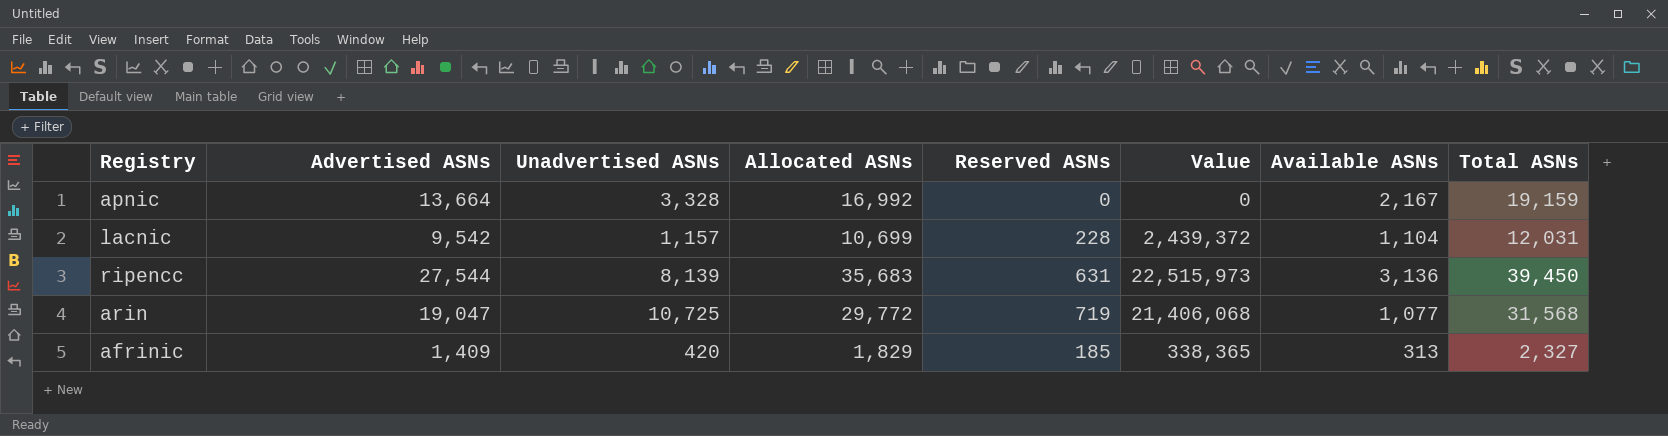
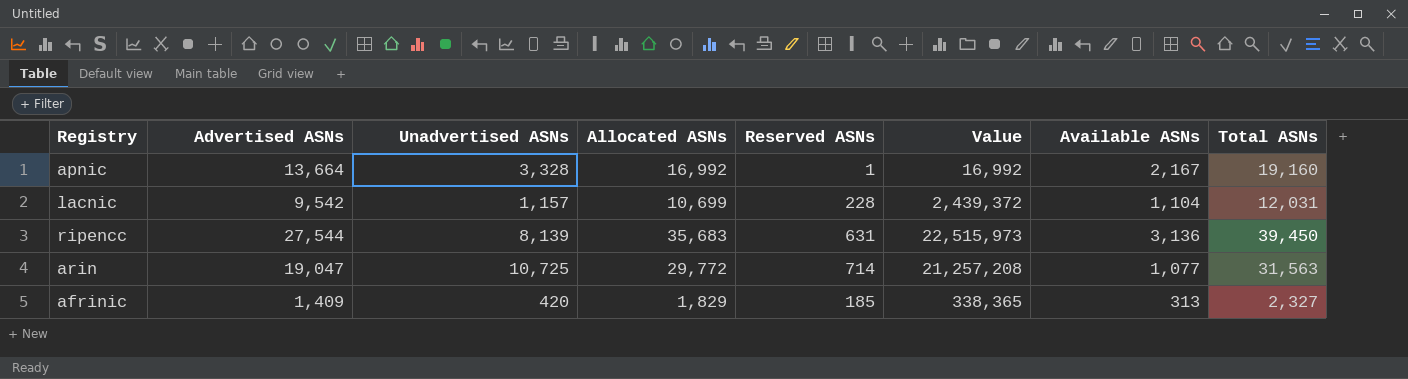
apnic | Reserved ASNs: 0 -> 1
apnic | Value: 0 -> 16,992
apnic | Total ASNs: 19,159 -> 19,160
arin | Reserved ASNs: 719 -> 714
arin | Value: 21,406,068 -> 21,257,208
arin | Total ASNs: 31,568 -> 31,563

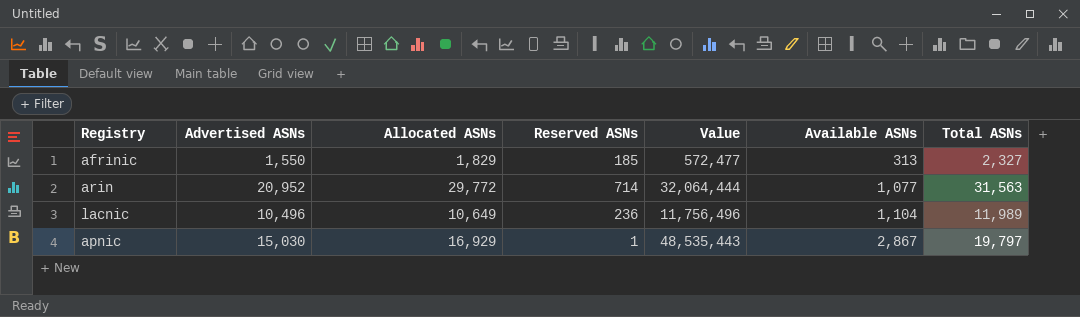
row order: none -> Available ASNs ascending
column Unadvertised ASNs | formula: [Allocated ASNs] - [Advertised ASNs] -> none
column Value | formula: [Allocated ASNs] * [Reserved ASNs] -> [Allocated ASNs] * [Available ASNs]
row ripencc: 27,544 | 8,139 | 35,683 | 631 | 22,515,973 | 3,136 | 39,450 -> none
afrinic | Advertised ASNs: 1,409 -> 1,550
arin | Advertised ASNs: 19,047 -> 20,952
lacnic | Advertised ASNs: 9,542 -> 10,496
lacnic | Allocated ASNs: 10,699 -> 10,649
lacnic | Reserved ASNs: 228 -> 236
lacnic | Total ASNs: 12,031 -> 11,989
apnic | Advertised ASNs: 13,664 -> 15,030
apnic | Allocated ASNs: 16,992 -> 16,929
apnic | Available ASNs: 2,167 -> 2,867
apnic | Total ASNs: 19,160 -> 19,797

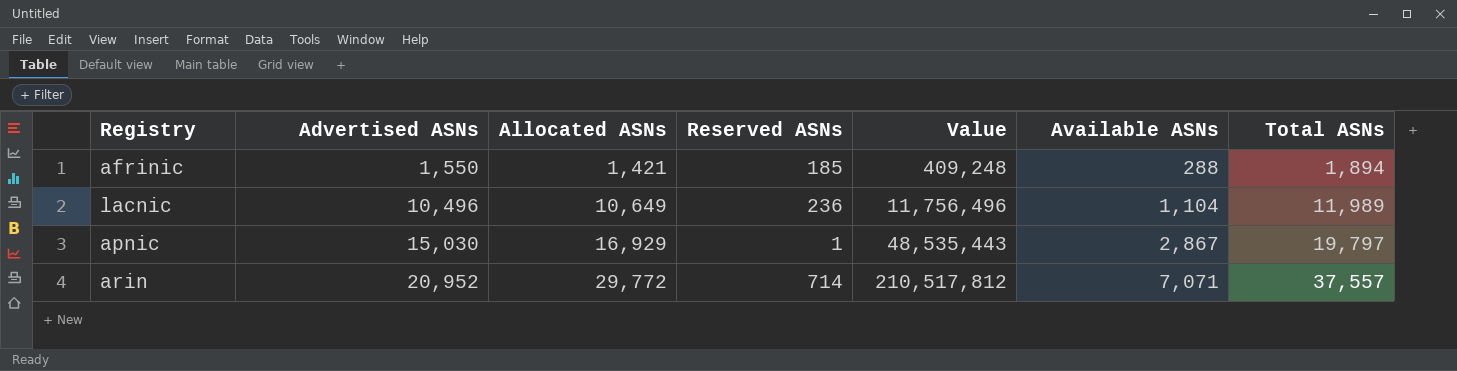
row order: Available ASNs ascending -> Advertised ASNs ascending
afrinic | Allocated ASNs: 1,829 -> 1,421
afrinic | Value: 572,477 -> 409,248
afrinic | Available ASNs: 313 -> 288
afrinic | Total ASNs: 2,327 -> 1,894
arin | Value: 32,064,444 -> 210,517,812
arin | Available ASNs: 1,077 -> 7,071
arin | Total ASNs: 31,563 -> 37,557

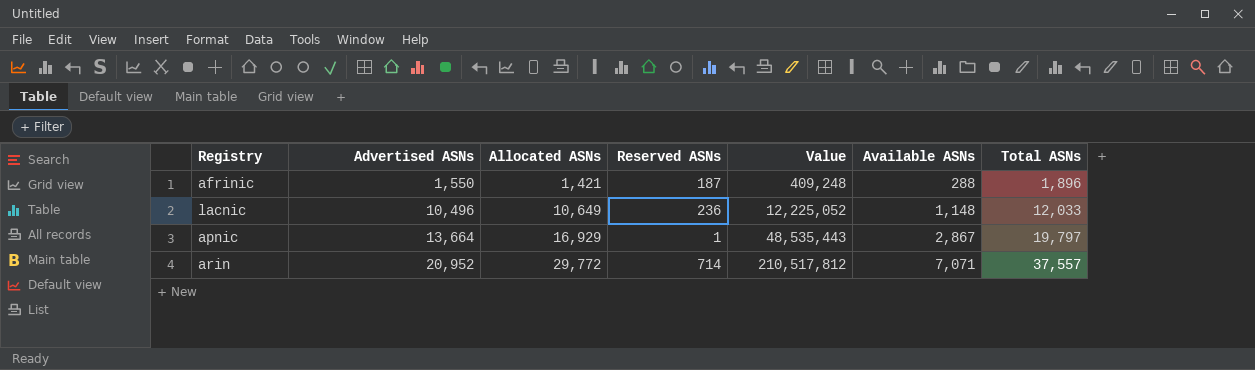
afrinic | Reserved ASNs: 185 -> 187
afrinic | Total ASNs: 1,894 -> 1,896
lacnic | Value: 11,756,496 -> 12,225,052
lacnic | Available ASNs: 1,104 -> 1,148
lacnic | Total ASNs: 11,989 -> 12,033
apnic | Advertised ASNs: 15,030 -> 13,664

